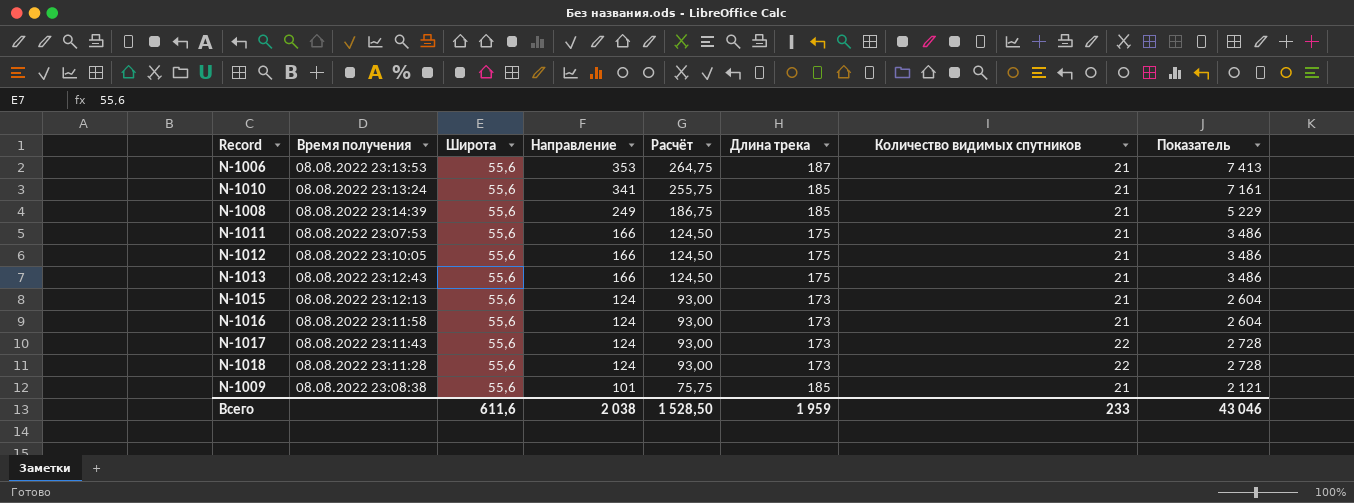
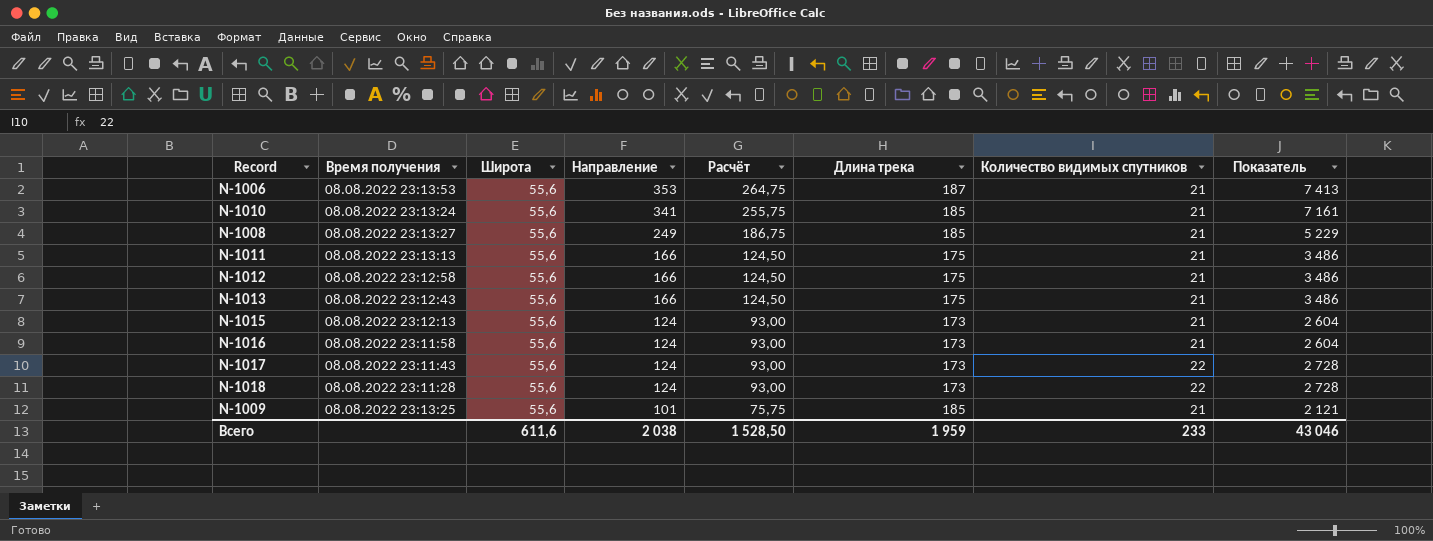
N-1008 | Время получения: 08.08.2022 23:14:39 -> 08.08.2022 23:13:27
N-1011 | Время получения: 08.08.2022 23:07:53 -> 08.08.2022 23:13:13
N-1012 | Время получения: 08.08.2022 23:10:05 -> 08.08.2022 23:12:58
N-1009 | Время получения: 08.08.2022 23:08:38 -> 08.08.2022 23:13:25

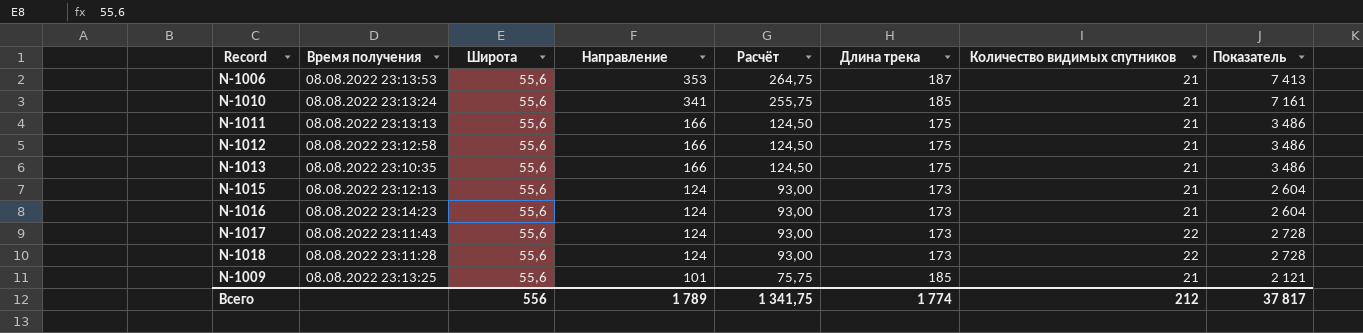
row N-1008: 08.08.2022 23:13:27 | 55,6 | 249 | 186,75 | 185 | 21 | 5 229 -> none
N-1013 | Время получения: 08.08.2022 23:12:43 -> 08.08.2022 23:10:35
N-1016 | Время получения: 08.08.2022 23:11:58 -> 08.08.2022 23:14:23
Всего | Широта: 611,6 -> 556
Всего | Направление: 2 038 -> 1 789
Всего | Расчёт: 1 528,50 -> 1 341,75
Всего | Длина трека: 1 959 -> 1 774
Всего | Количество видимых спутников: 233 -> 212
Всего | Показатель: 43 046 -> 37 817

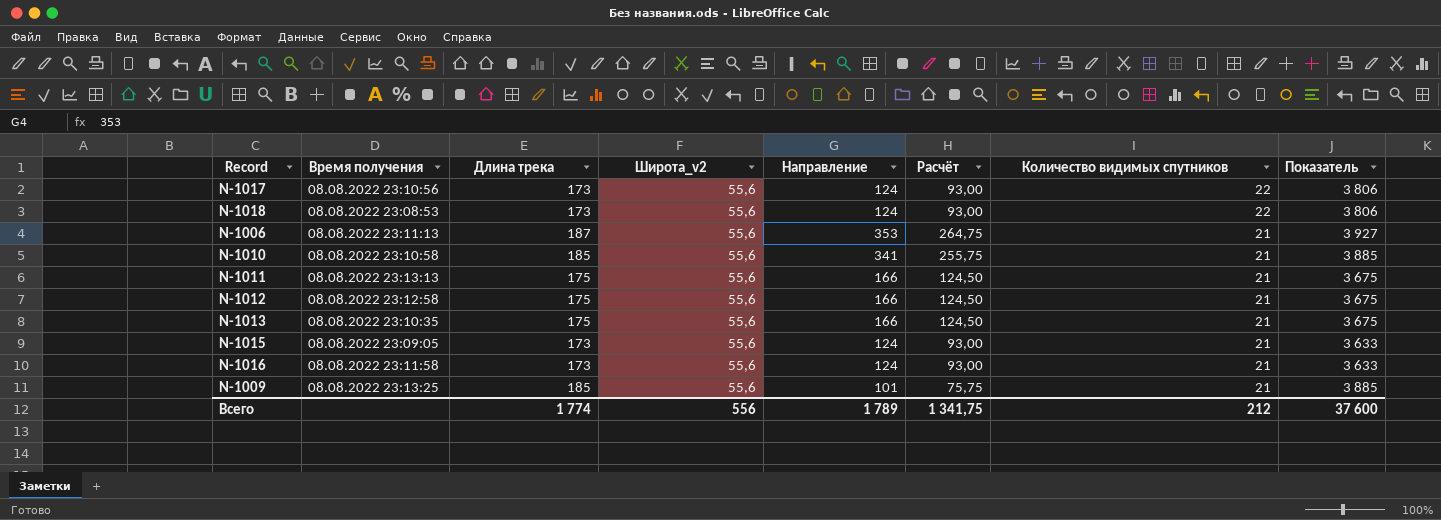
row order: Направление descending -> Количество видимых спутников descending
column Длина трека | position: 6 -> 3
column name: Широта -> Широта_v2
column Показатель | formula: [Направление] * [Количество видимых спутников] -> [Длина трека] * [Количество видимых спутников]
N-1017 | Время получения: 08.08.2022 23:11:43 -> 08.08.2022 23:10:56
N-1018 | Время получения: 08.08.2022 23:11:28 -> 08.08.2022 23:08:53
N-1006 | Время получения: 08.08.2022 23:13:53 -> 08.08.2022 23:11:13
N-1010 | Время получения: 08.08.2022 23:13:24 -> 08.08.2022 23:10:58
N-1015 | Время получения: 08.08.2022 23:12:13 -> 08.08.2022 23:09:05
N-1016 | Время получения: 08.08.2022 23:14:23 -> 08.08.2022 23:11:58
Всего | Показатель: 37 817 -> 37 600

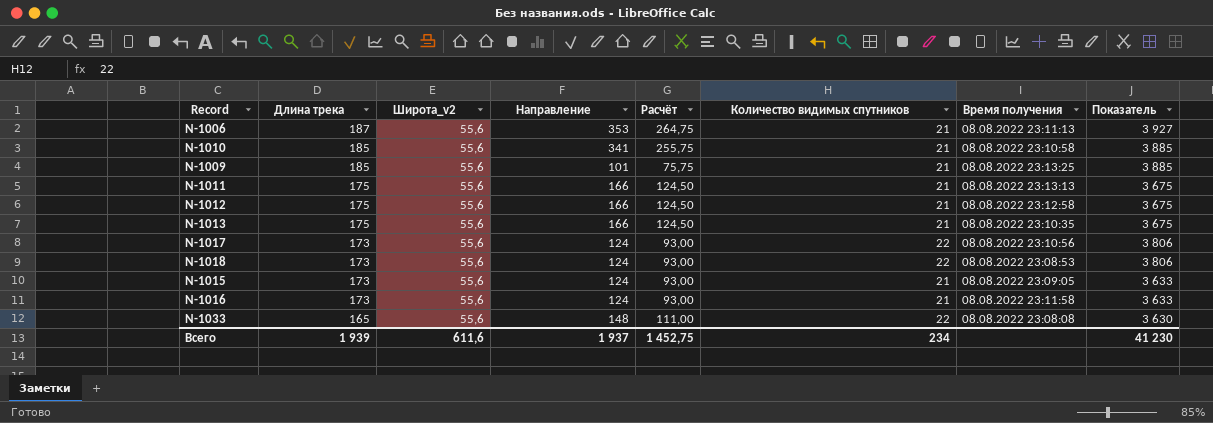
row order: Количество видимых спутников descending -> Длина трека descending
column Время получения | position: 2 -> 7
row N-1033: none -> 165 | 55,6 | 148 | 111,00 | 22 | 08.08.2022 23:08:08 | 3 630
Всего | Длина трека: 1 774 -> 1 939
Всего | Широта_v2: 556 -> 611,6
Всего | Направление: 1 789 -> 1 937
Всего | Расчёт: 1 341,75 -> 1 452,75
Всего | Количество видимых спутников: 212 -> 234
Всего | Показатель: 37 600 -> 41 230

